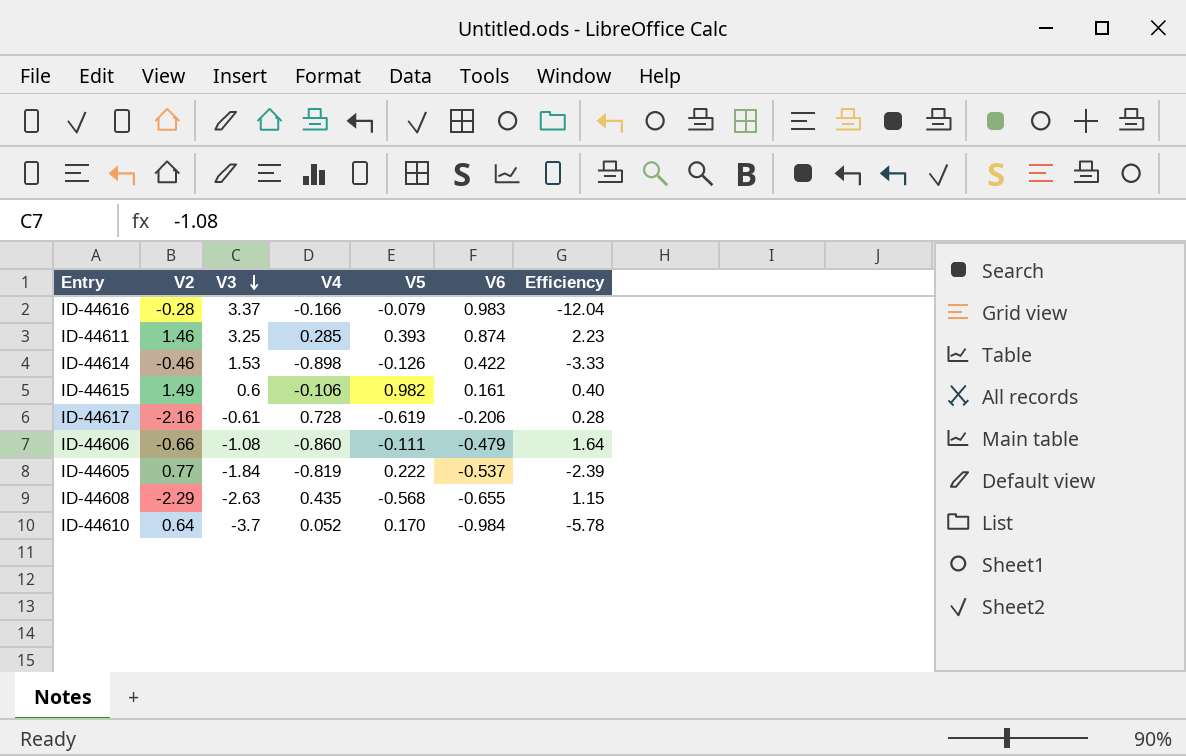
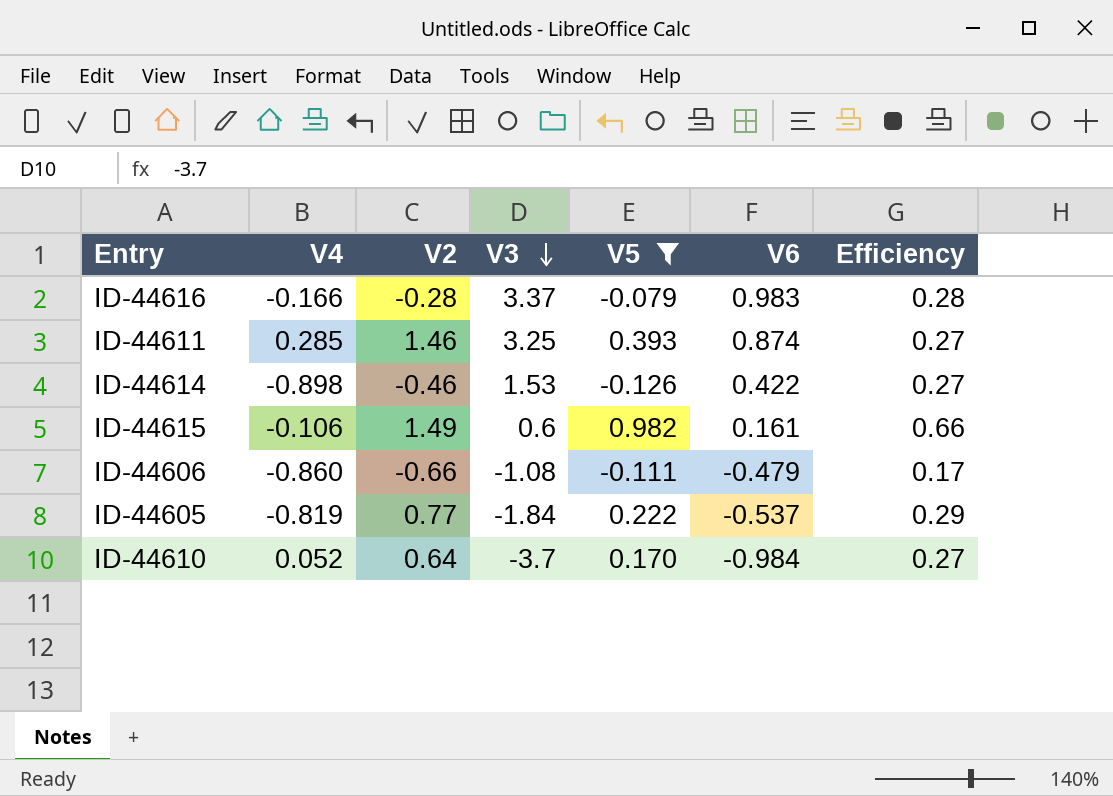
filter: none -> V5 >= -0.126
column V4 | position: 4 -> 2
column Efficiency | formula: [V3] / [V2] -> [V5] / [V2]

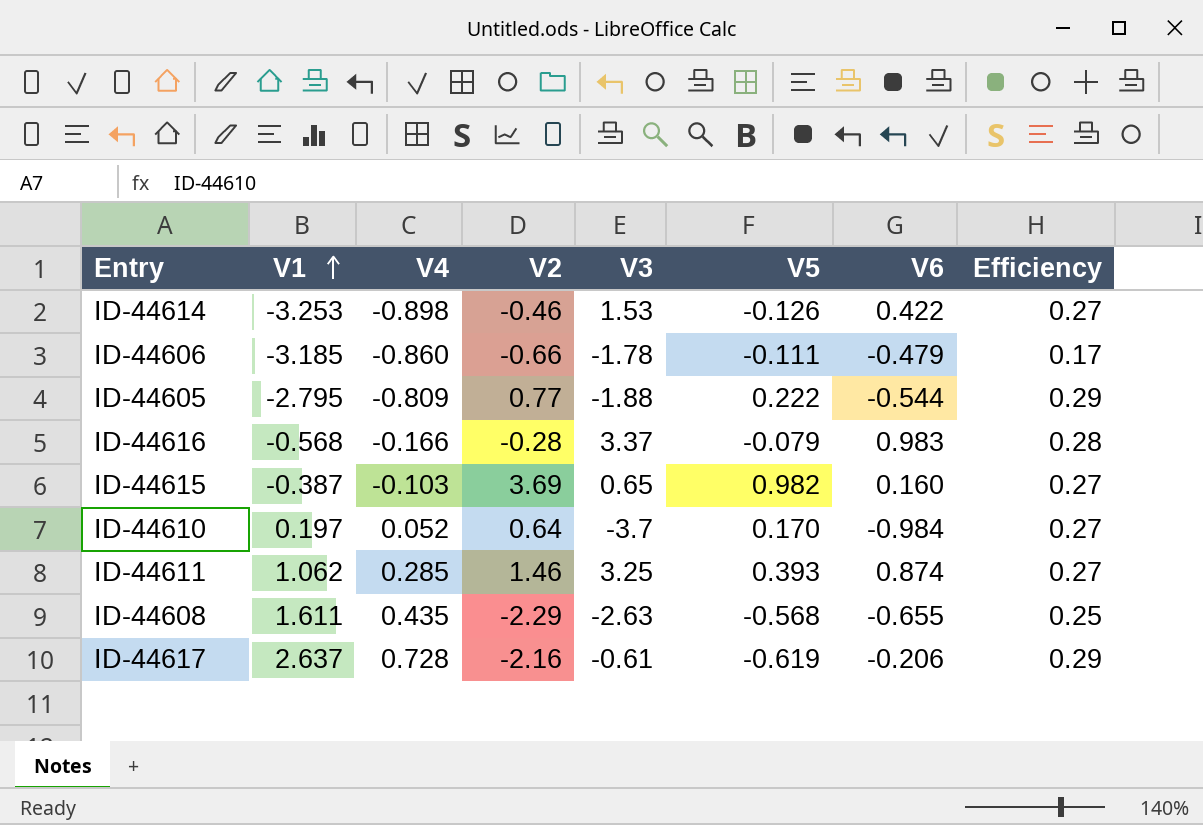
filter: V5 >= -0.126 -> none
row order: V3 descending -> V1 ascending
column V1 | position: none -> 2
ID-44606 | V3: -1.08 -> -1.78
ID-44605 | V4: -0.819 -> -0.809
ID-44605 | V3: -1.84 -> -1.88
ID-44605 | V6: -0.537 -> -0.544
ID-44615 | V4: -0.106 -> -0.103
ID-44615 | V2: 1.49 -> 3.69
ID-44615 | V3: 0.6 -> 0.65
ID-44615 | V6: 0.161 -> 0.160
ID-44615 | Efficiency: 0.66 -> 0.27

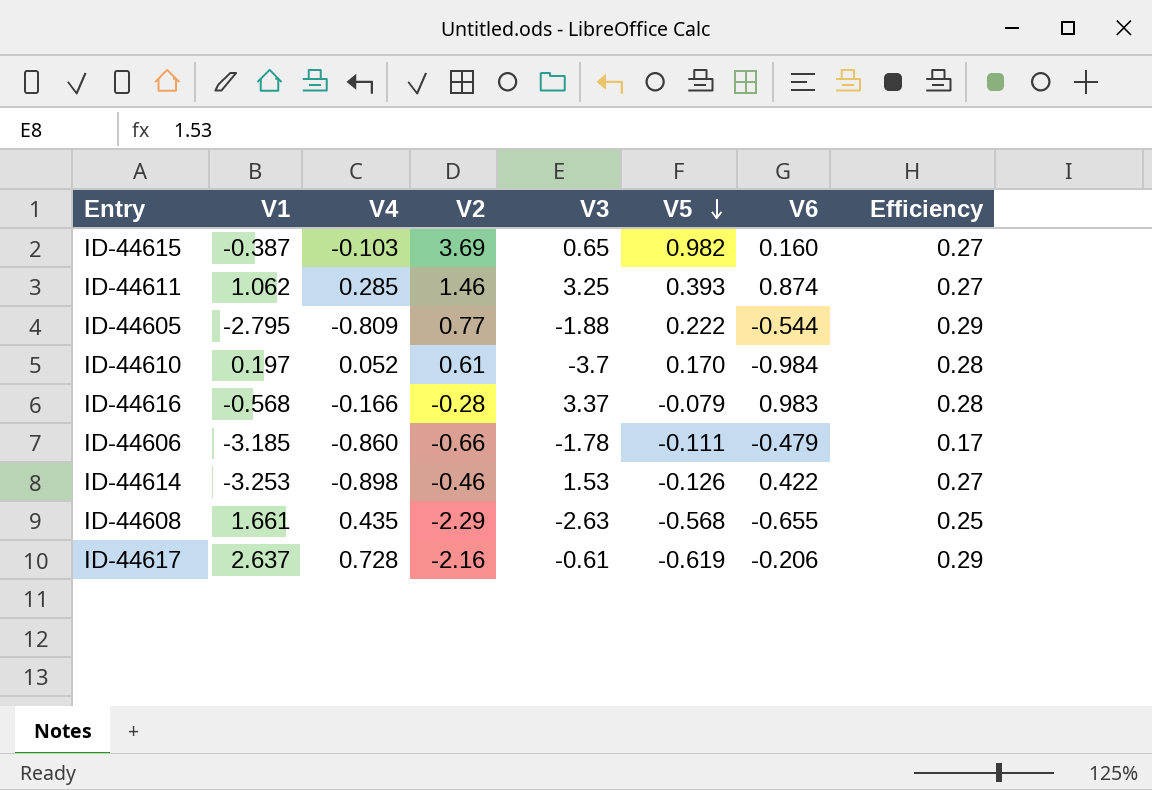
row order: V1 ascending -> V5 descending
ID-44610 | V2: 0.64 -> 0.61
ID-44610 | Efficiency: 0.27 -> 0.28
ID-44608 | V1: 1.611 -> 1.661

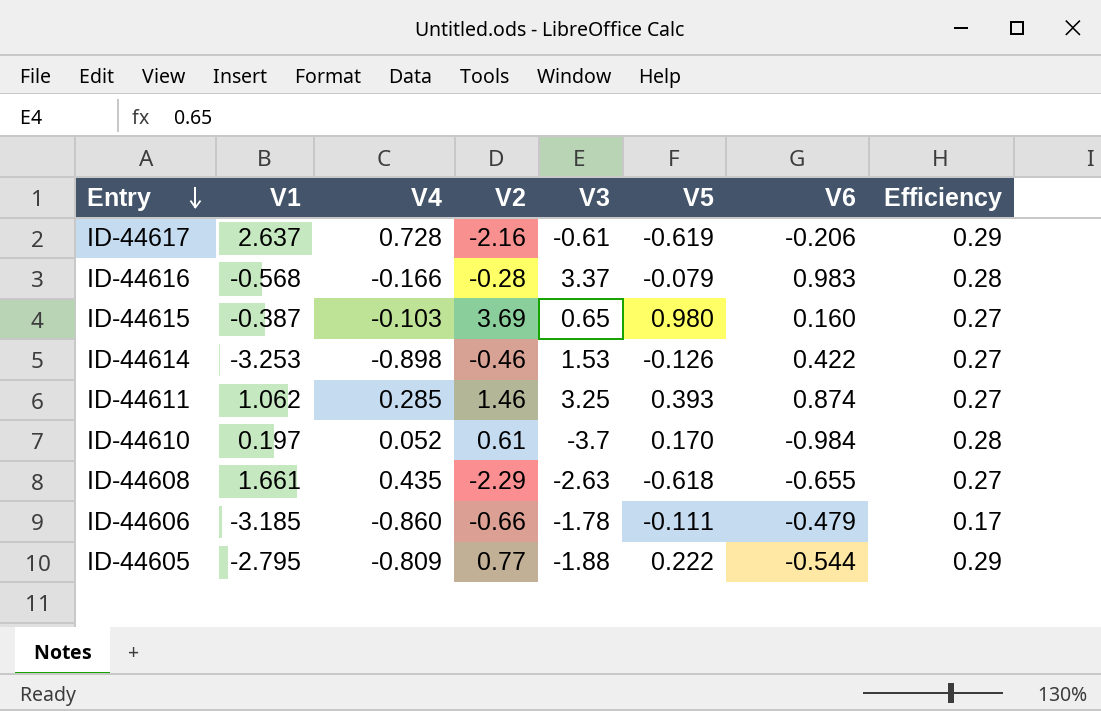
row order: V5 descending -> Entry descending
ID-44615 | V5: 0.982 -> 0.980
ID-44608 | V5: -0.568 -> -0.618
ID-44608 | Efficiency: 0.25 -> 0.27

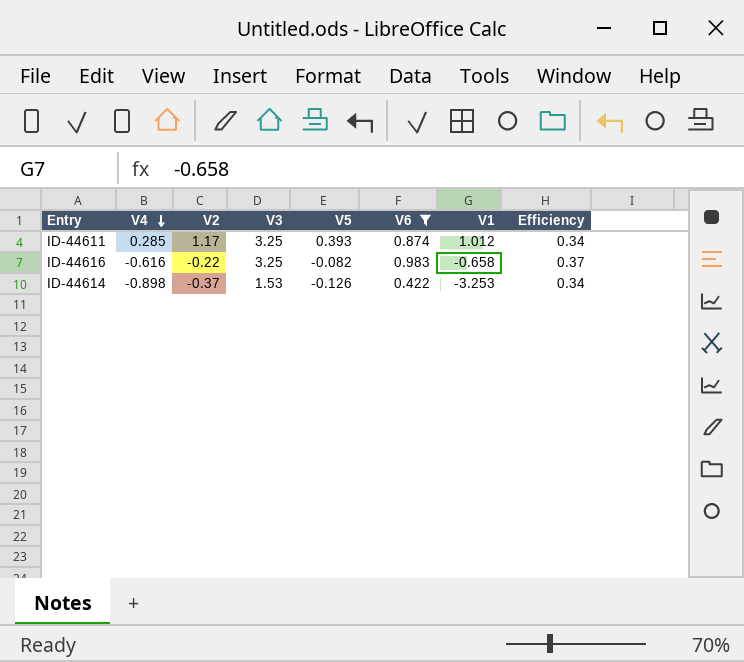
filter: none -> V6 >= 0.422
row order: Entry descending -> V4 descending
column V1 | position: 2 -> 7
ID-44611 | V2: 1.46 -> 1.17
ID-44611 | V1: 1.062 -> 1.012
ID-44611 | Efficiency: 0.27 -> 0.34
ID-44616 | V4: -0.166 -> -0.616
ID-44616 | V2: -0.28 -> -0.22
ID-44616 | V3: 3.37 -> 3.25
ID-44616 | V5: -0.079 -> -0.082
ID-44616 | V1: -0.568 -> -0.658
ID-44616 | Efficiency: 0.28 -> 0.37
ID-44614 | V2: -0.46 -> -0.37
ID-44614 | Efficiency: 0.27 -> 0.34

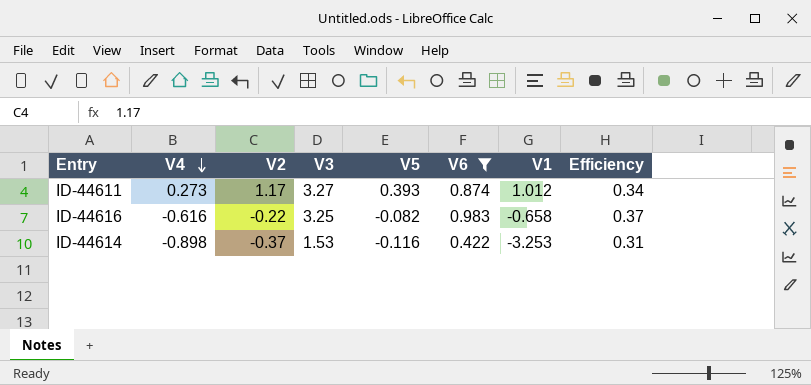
ID-44611 | V4: 0.285 -> 0.273
ID-44611 | V3: 3.25 -> 3.27
ID-44614 | V5: -0.126 -> -0.116
ID-44614 | Efficiency: 0.34 -> 0.31

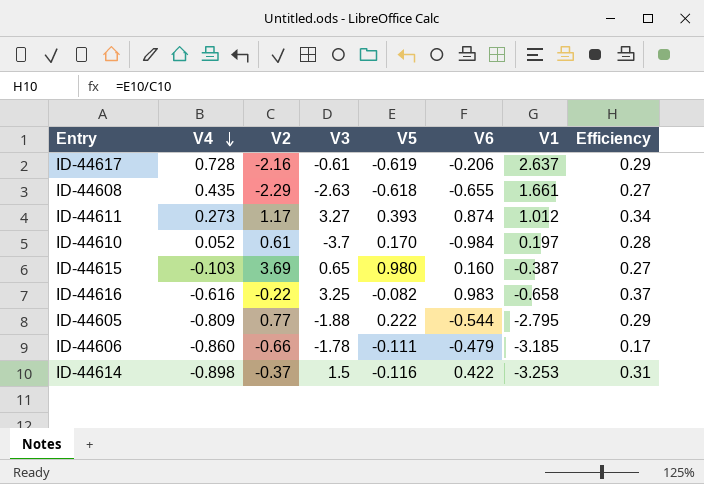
filter: V6 >= 0.422 -> none
ID-44614 | V3: 1.53 -> 1.5

